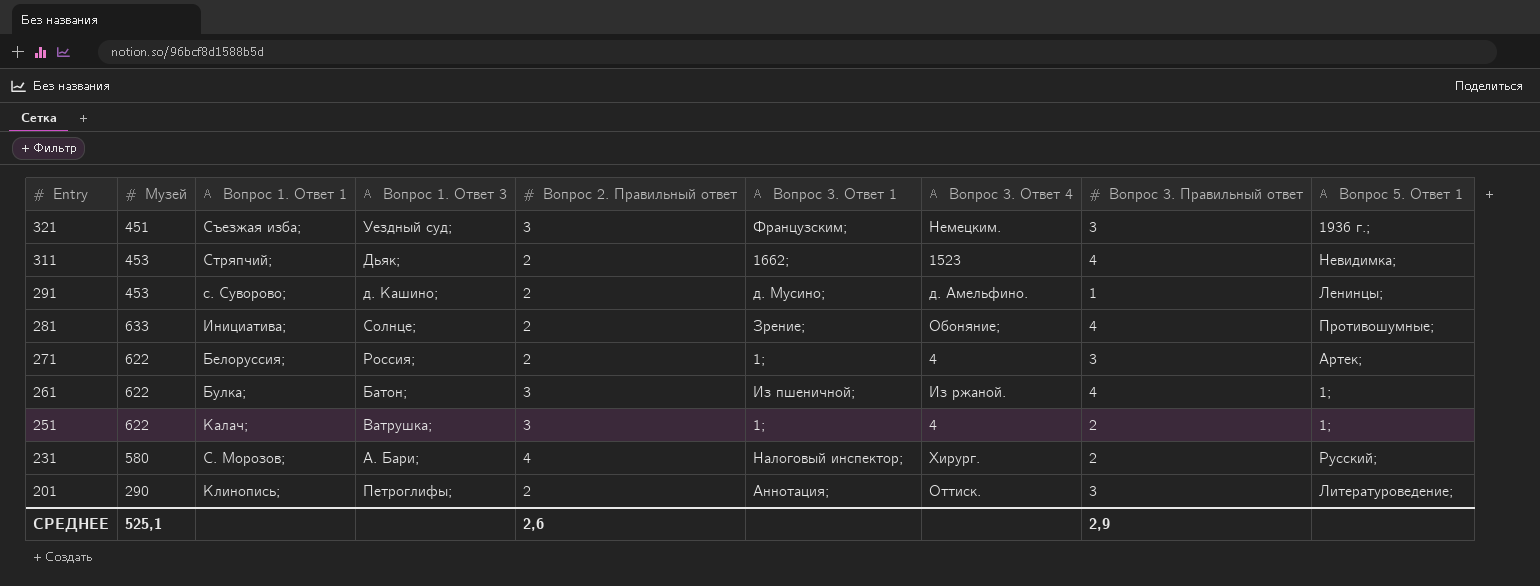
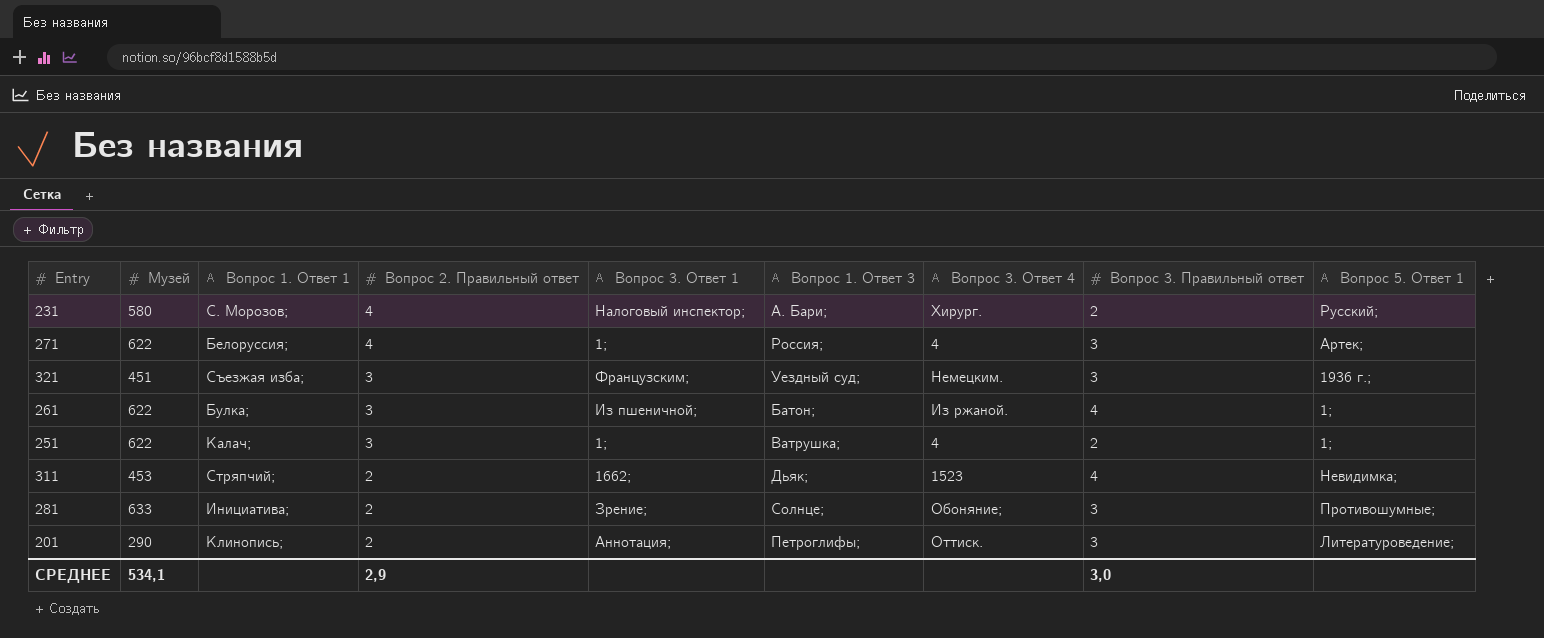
row order: Entry descending -> Вопрос 2. Правильный ответ descending
column Вопрос 1. Ответ 3 | position: 4 -> 6
row 291: 453 | с. Суворово; | д. Кашино; | 2 | д. Мусино; | д. Амельфино. | 1 | Ленинцы; -> none
271 | Вопрос 2. Правильный ответ: 2 -> 4
281 | Вопрос 3. Правильный ответ: 4 -> 3
СРЕДНЕЕ | Музей: 525,1 -> 534,1
СРЕДНЕЕ | Вопрос 2. Правильный ответ: 2,6 -> 2,9
СРЕДНЕЕ | Вопрос 3. Правильный ответ: 2,9 -> 3,0

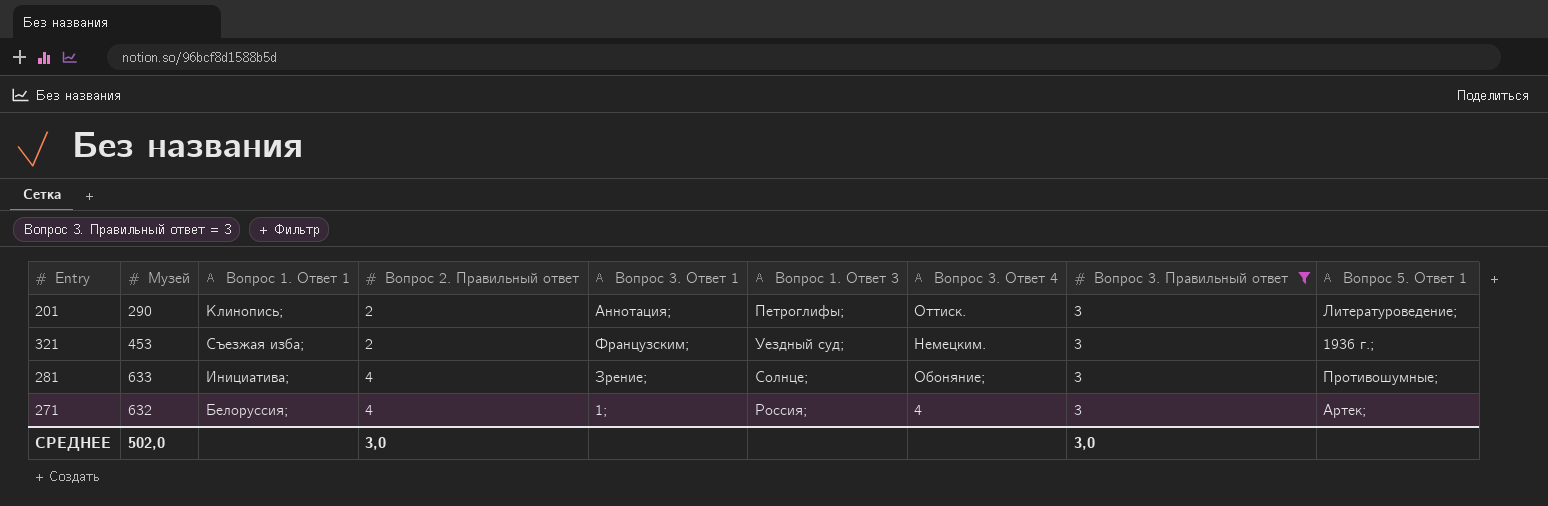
filter: none -> Вопрос 3. Правильный ответ = 3
row order: Вопрос 2. Правильный ответ descending -> Вопрос 2. Правильный ответ ascending
321 | Музей: 451 -> 453
321 | Вопрос 2. Правильный ответ: 3 -> 2
281 | Вопрос 2. Правильный ответ: 2 -> 4
271 | Музей: 622 -> 632
СРЕДНЕЕ | Музей: 534,1 -> 502,0
СРЕДНЕЕ | Вопрос 2. Правильный ответ: 2,9 -> 3,0

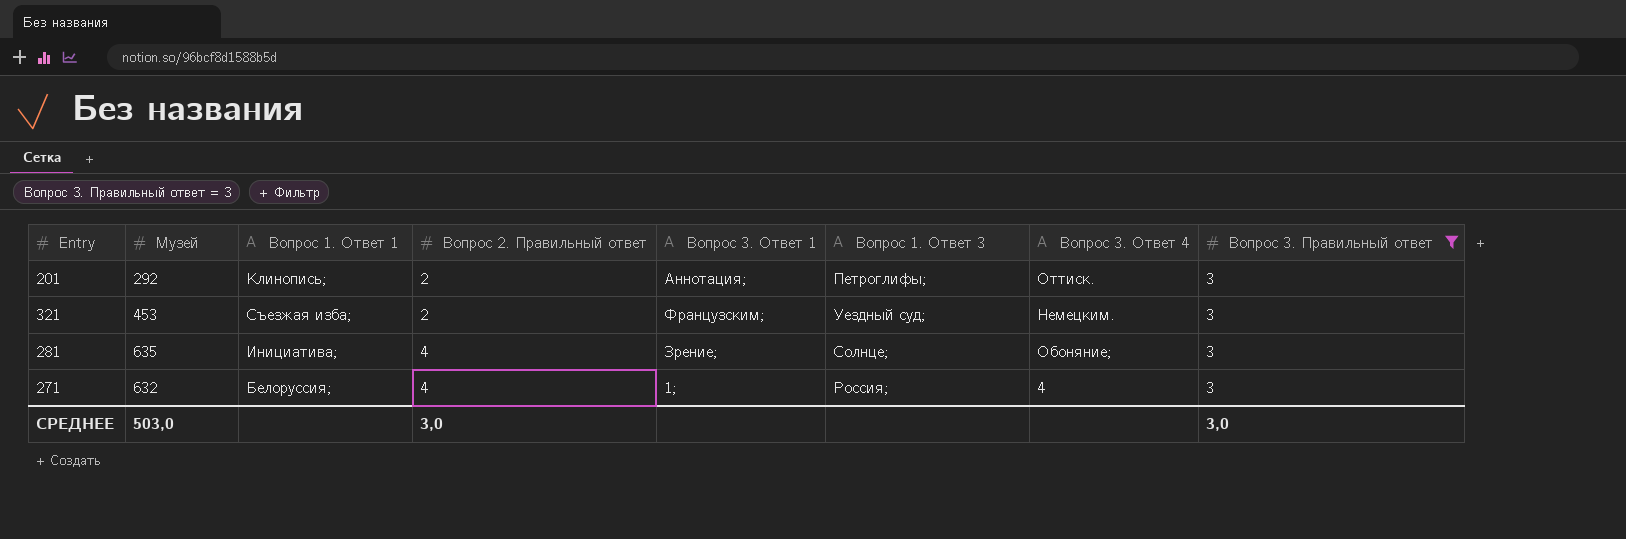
column Вопрос 5. Ответ 1 | position: 9 -> none
201 | Музей: 290 -> 292
281 | Музей: 633 -> 635
СРЕДНЕЕ | Музей: 502,0 -> 503,0

